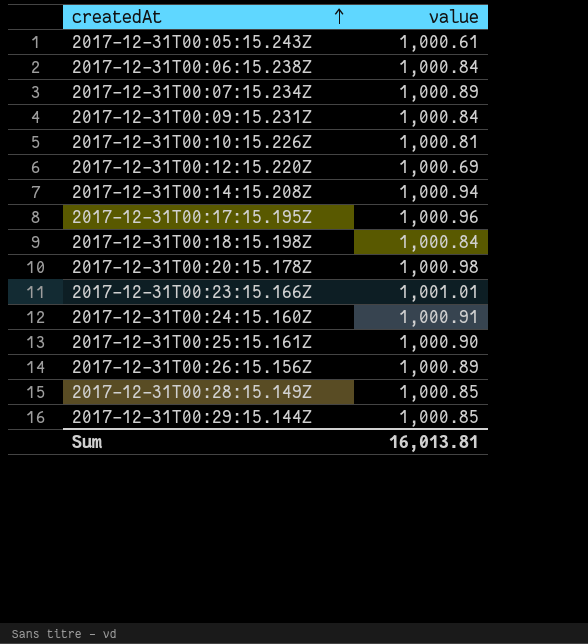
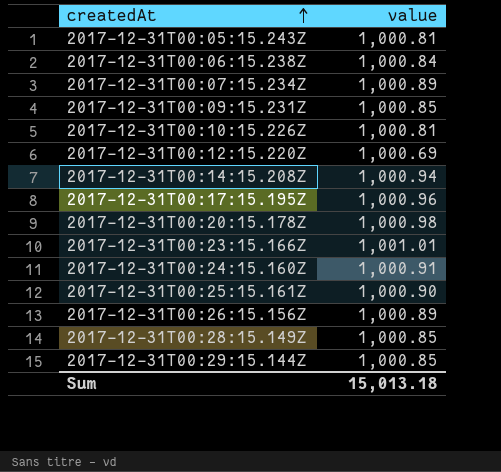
row 2017-12-31T00:18:15.198Z: 1,000.84 -> none
2017-12-31T00:05:15.243Z | value: 1,000.61 -> 1,000.81
2017-12-31T00:09:15.231Z | value: 1,000.84 -> 1,000.85
Sum | value: 16,013.81 -> 15,013.18

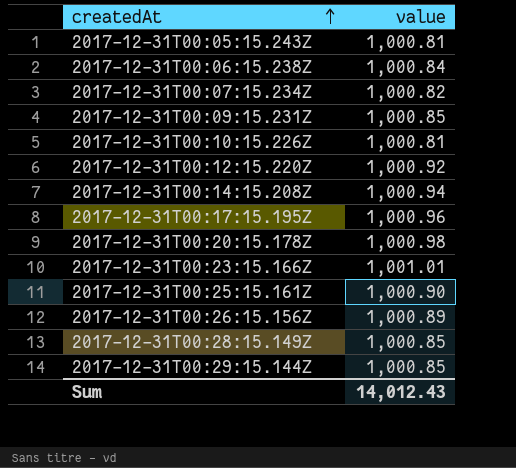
row 2017-12-31T00:24:15.160Z: 1,000.91 -> none
2017-12-31T00:07:15.234Z | value: 1,000.89 -> 1,000.82
2017-12-31T00:12:15.220Z | value: 1,000.69 -> 1,000.92
Sum | value: 15,013.18 -> 14,012.43

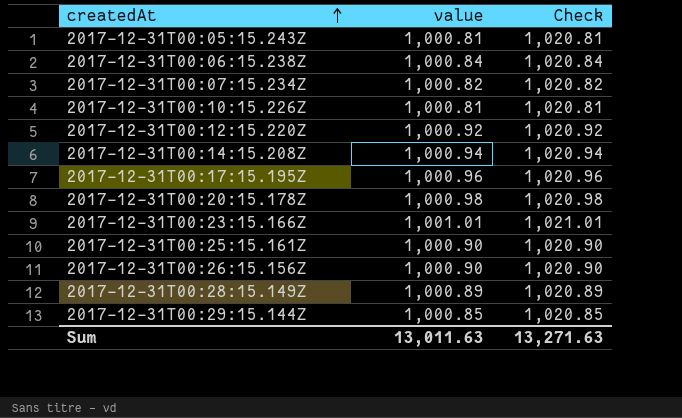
column Check | formula: none -> [value] + 20
row 2017-12-31T00:09:15.231Z: 1,000.85 -> none
2017-12-31T00:26:15.156Z | value: 1,000.89 -> 1,000.90
2017-12-31T00:28:15.149Z | value: 1,000.85 -> 1,000.89
Sum | value: 14,012.43 -> 13,011.63

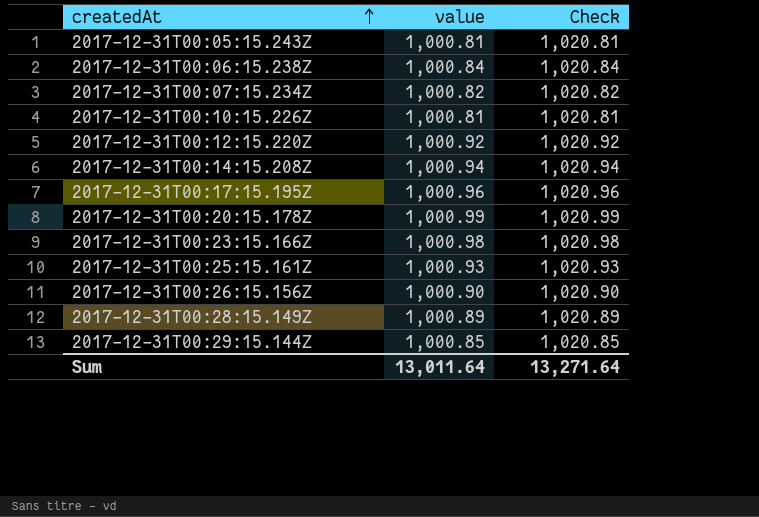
2017-12-31T00:20:15.178Z | value: 1,000.98 -> 1,000.99
2017-12-31T00:20:15.178Z | Check: 1,020.98 -> 1,020.99
2017-12-31T00:23:15.166Z | value: 1,001.01 -> 1,000.98
2017-12-31T00:23:15.166Z | Check: 1,021.01 -> 1,020.98
2017-12-31T00:25:15.161Z | value: 1,000.90 -> 1,000.93
2017-12-31T00:25:15.161Z | Check: 1,020.90 -> 1,020.93
Sum | value: 13,011.63 -> 13,011.64
Sum | Check: 13,271.63 -> 13,271.64

